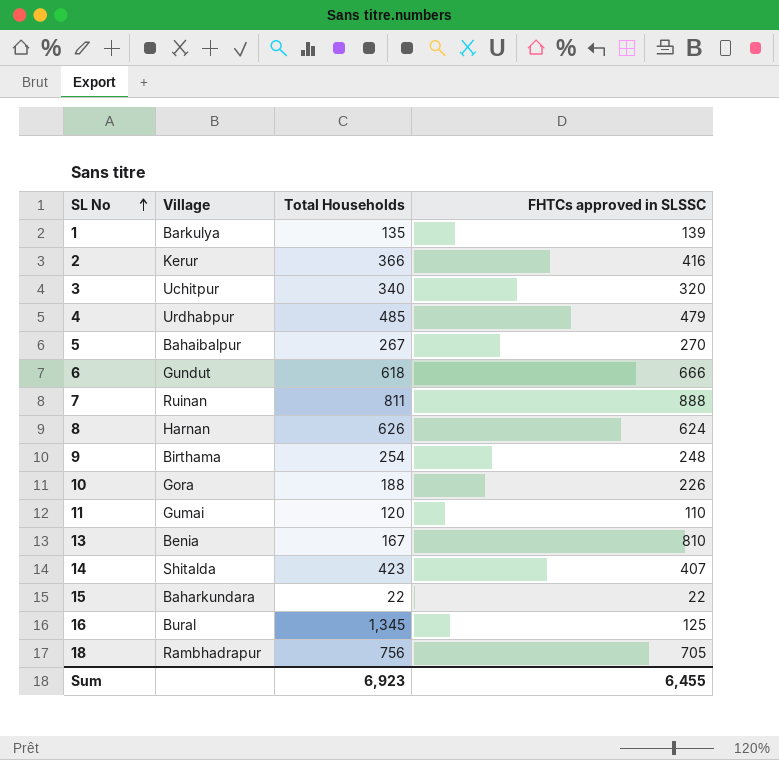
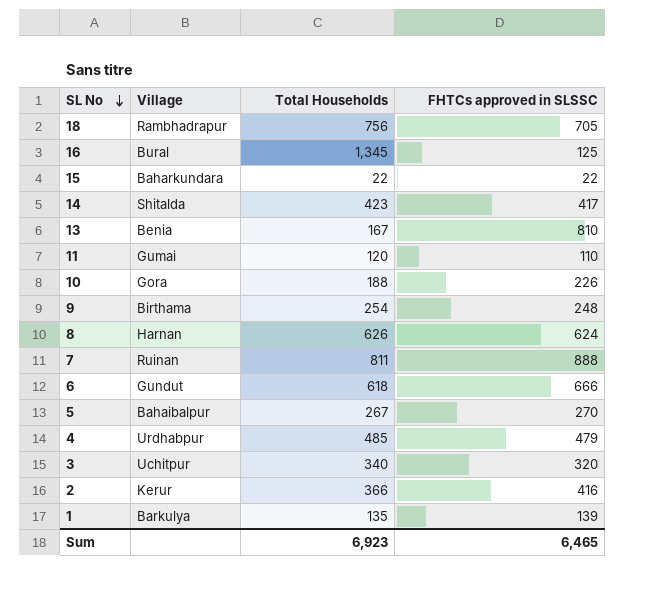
row order: SL No ascending -> SL No descending
14 | FHTCs approved in SLSSC: 407 -> 417
Sum | FHTCs approved in SLSSC: 6,455 -> 6,465

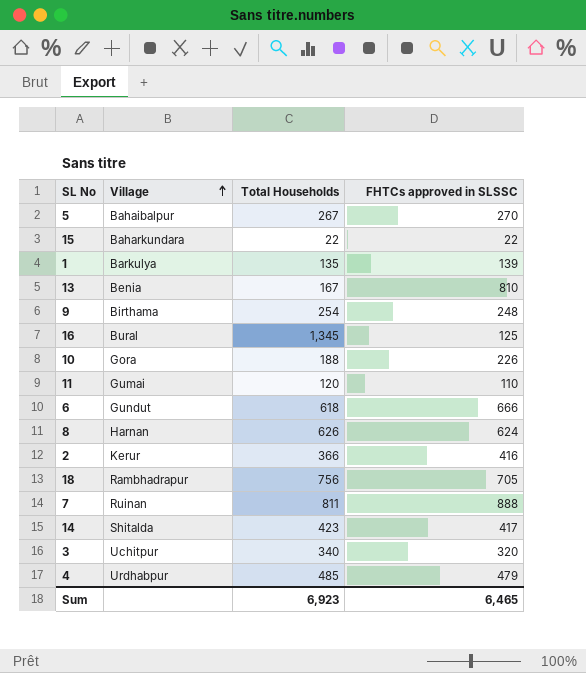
row order: SL No descending -> Village ascending

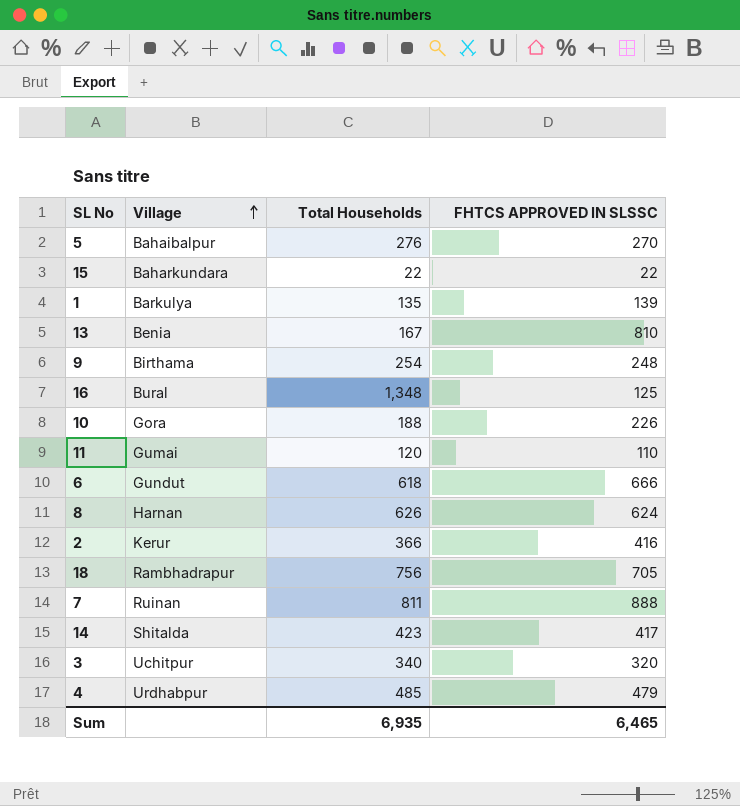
column name: FHTCs approved in SLSSC -> FHTCS APPROVED IN SLSSC
5 | Total Households: 267 -> 276
16 | Total Households: 1,345 -> 1,348
Sum | Total Households: 6,923 -> 6,935

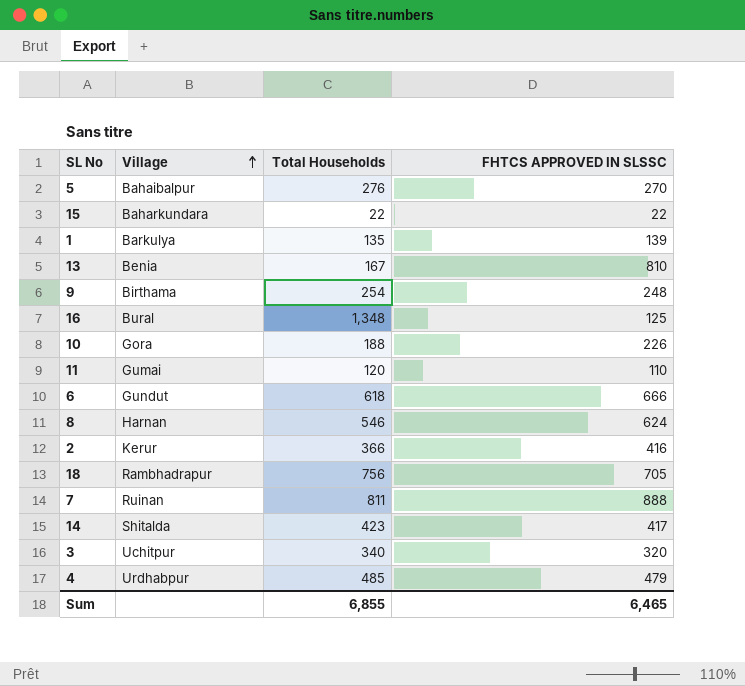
8 | Total Households: 626 -> 546
Sum | Total Households: 6,935 -> 6,855

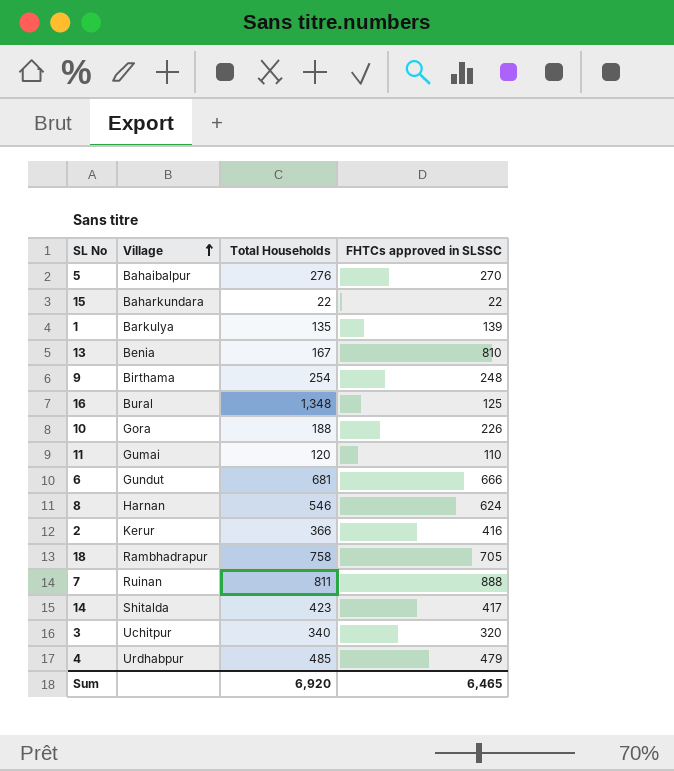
column name: FHTCS APPROVED IN SLSSC -> FHTCs approved in SLSSC
6 | Total Households: 618 -> 681
18 | Total Households: 756 -> 758
Sum | Total Households: 6,855 -> 6,920

